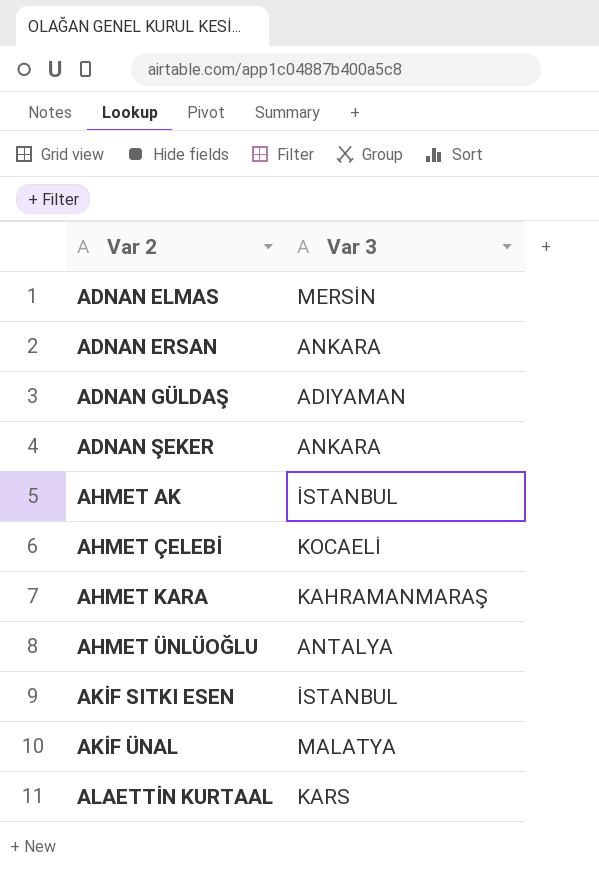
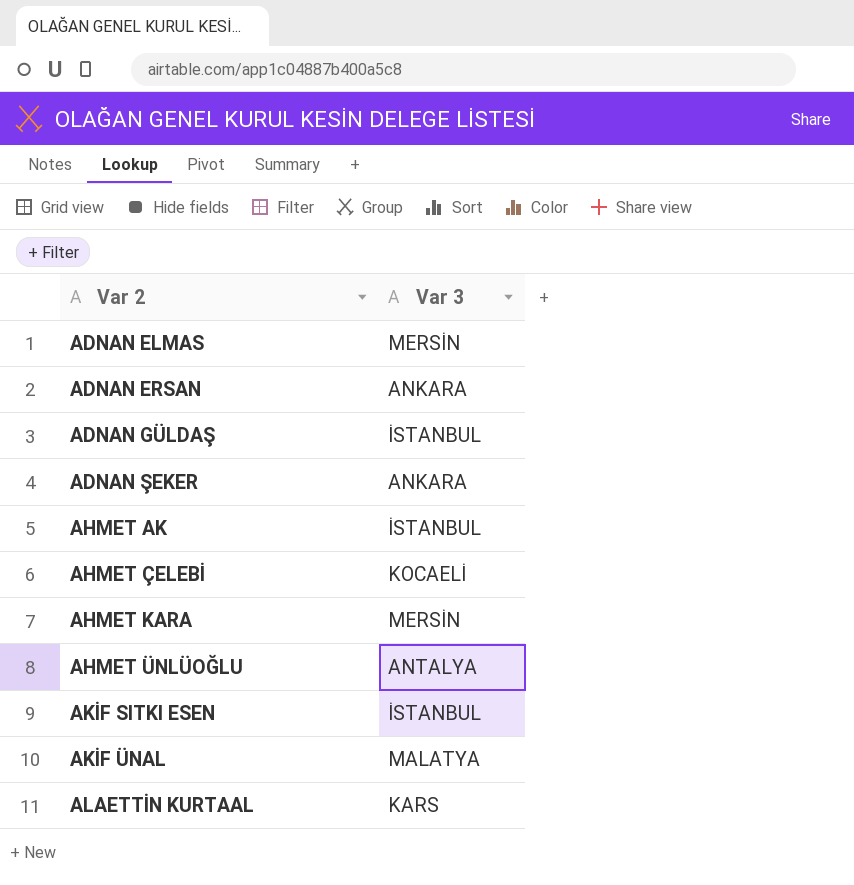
ADNAN GÜLDAŞ | Var 3: ADIYAMAN -> İSTANBUL
AHMET KARA | Var 3: KAHRAMANMARAŞ -> MERSİN

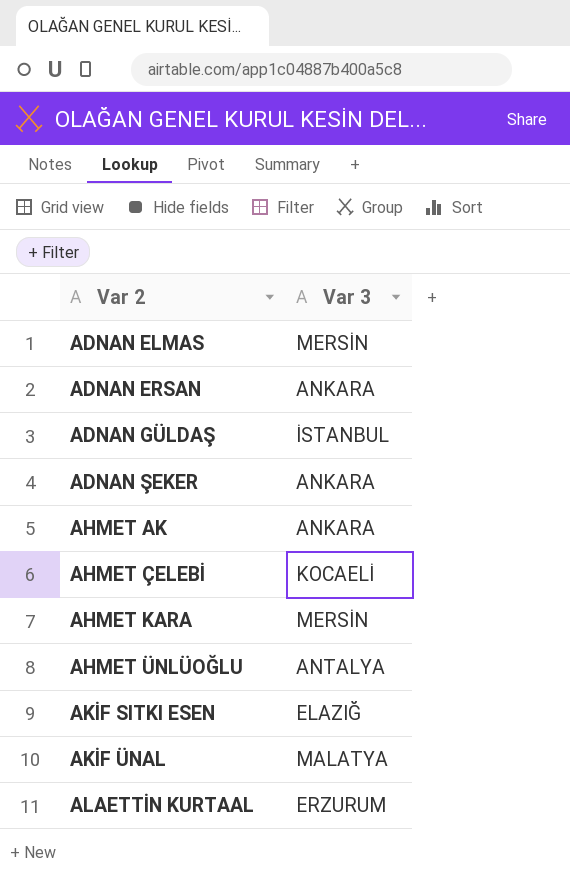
AHMET AK | Var 3: İSTANBUL -> ANKARA
AKİF SITKI ESEN | Var 3: İSTANBUL -> ELAZIĞ
ALAETTİN KURTAAL | Var 3: KARS -> ERZURUM

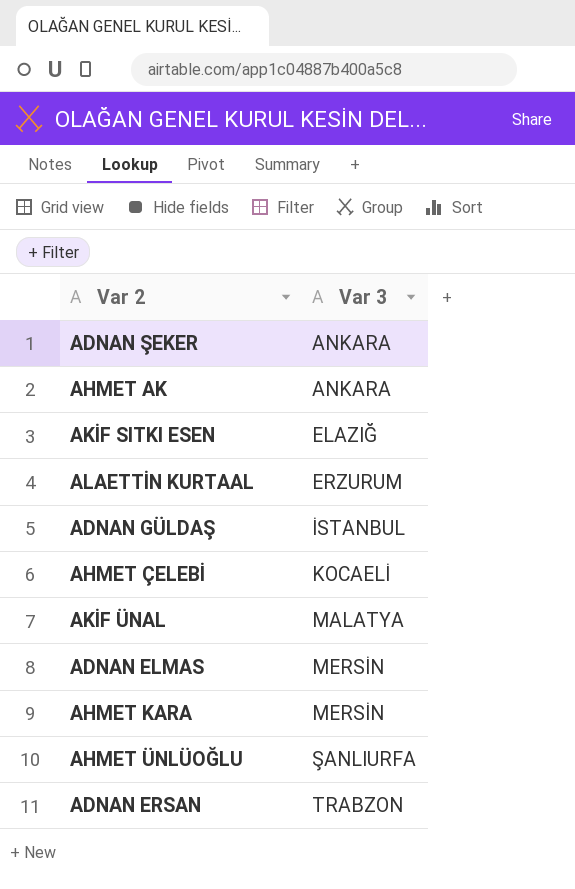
row order: Var 2 ascending -> Var 3 ascending
AHMET ÜNLÜOĞLU | Var 3: ANTALYA -> ŞANLIURFA
ADNAN ERSAN | Var 3: ANKARA -> TRABZON

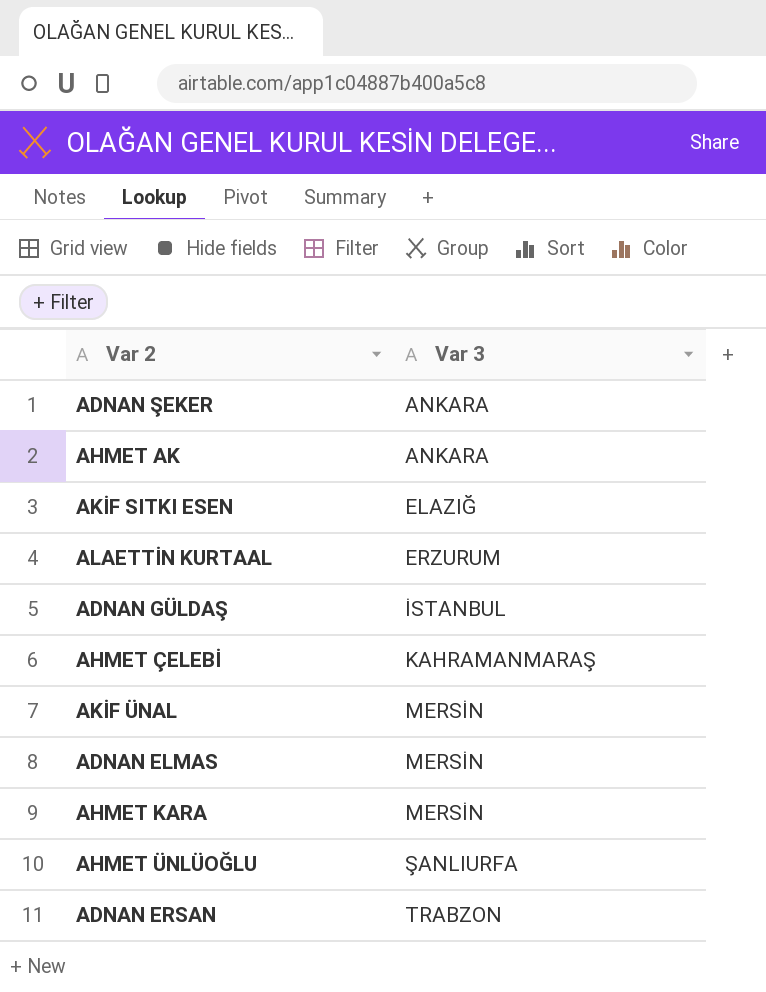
AHMET ÇELEBİ | Var 3: KOCAELİ -> KAHRAMANMARAŞ
AKİF ÜNAL | Var 3: MALATYA -> MERSİN

